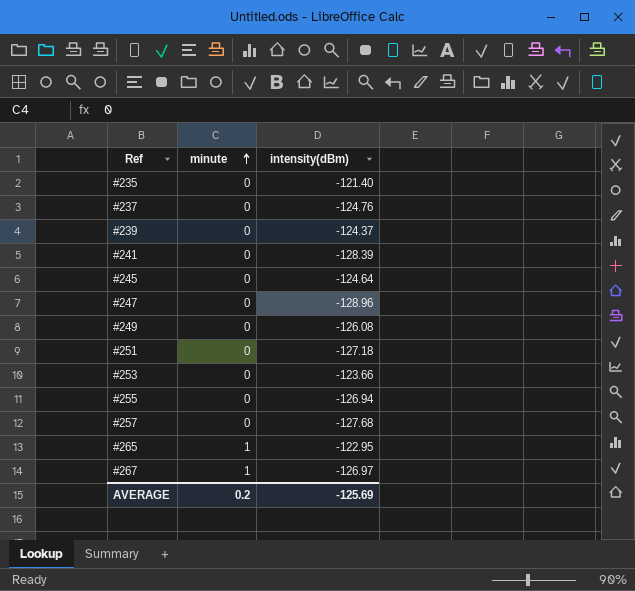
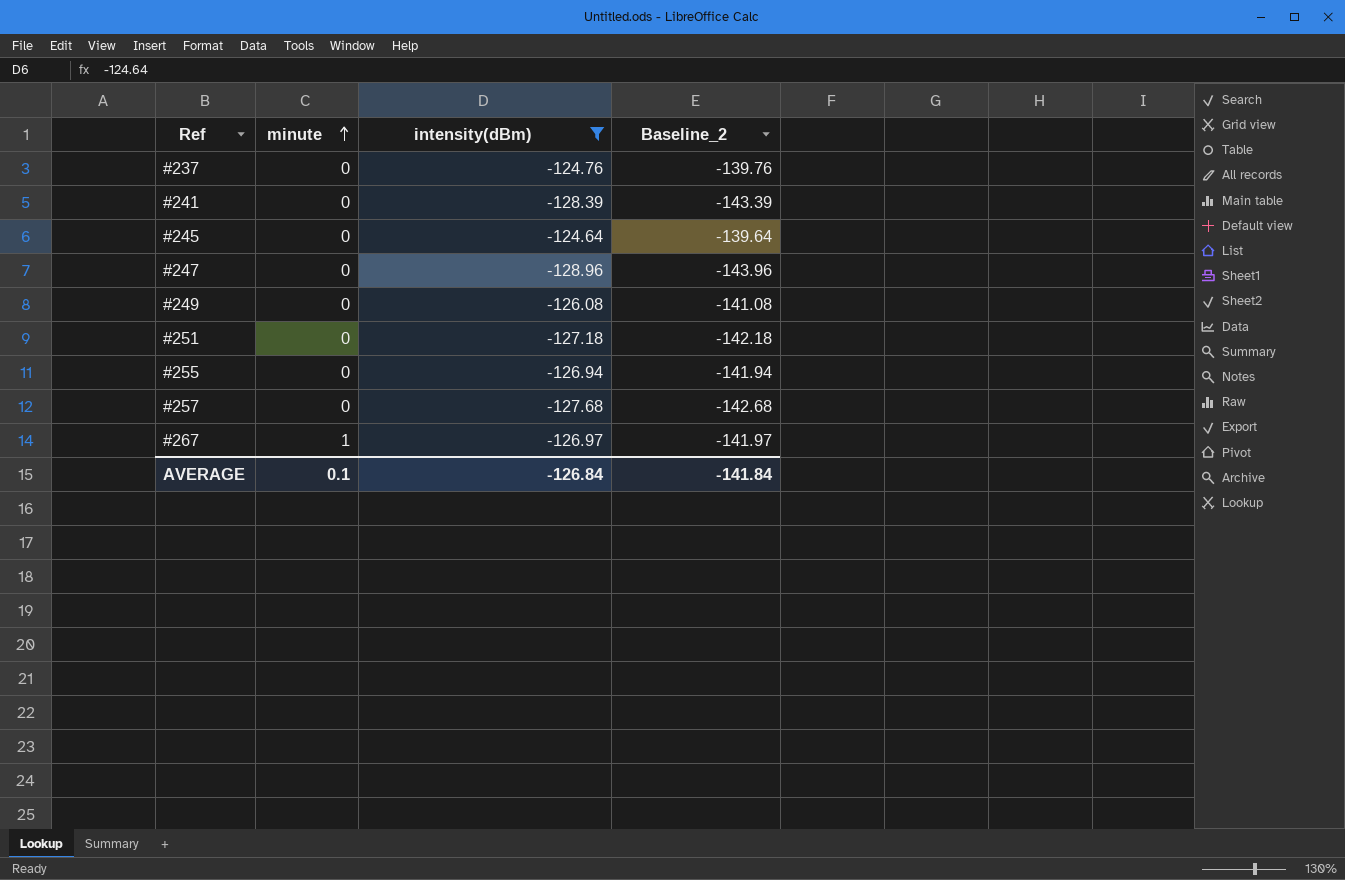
filter: none -> intensity(dBm) <= -124.64
column Baseline_2 | formula: none -> [intensity(dBm)] - 15
AVERAGE | minute: 0.2 -> 0.1
AVERAGE | intensity(dBm): -125.69 -> -126.84

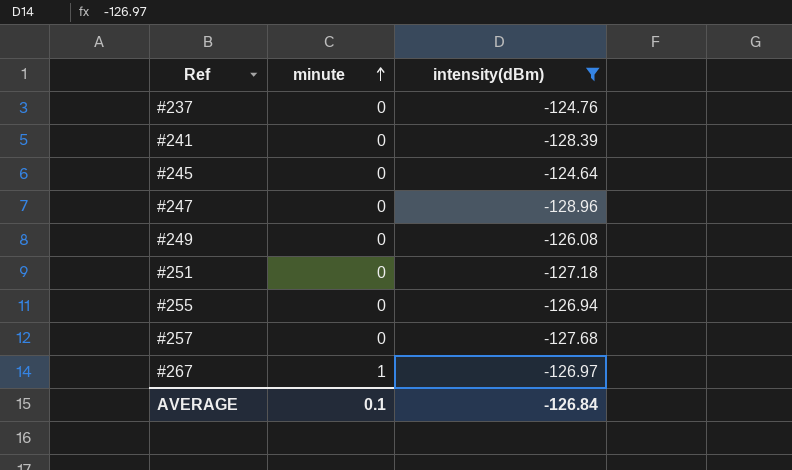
column Baseline_2 | formula: [intensity(dBm)] - 15 -> none

